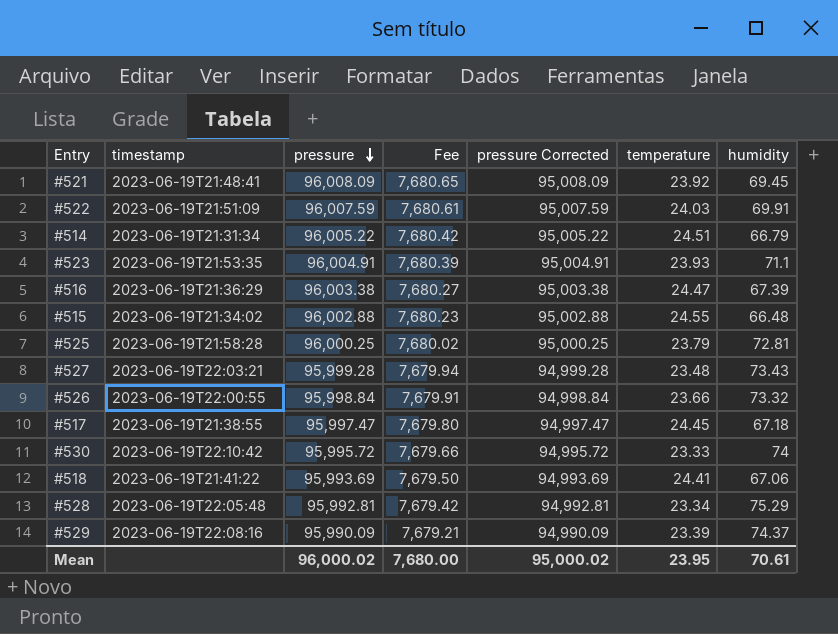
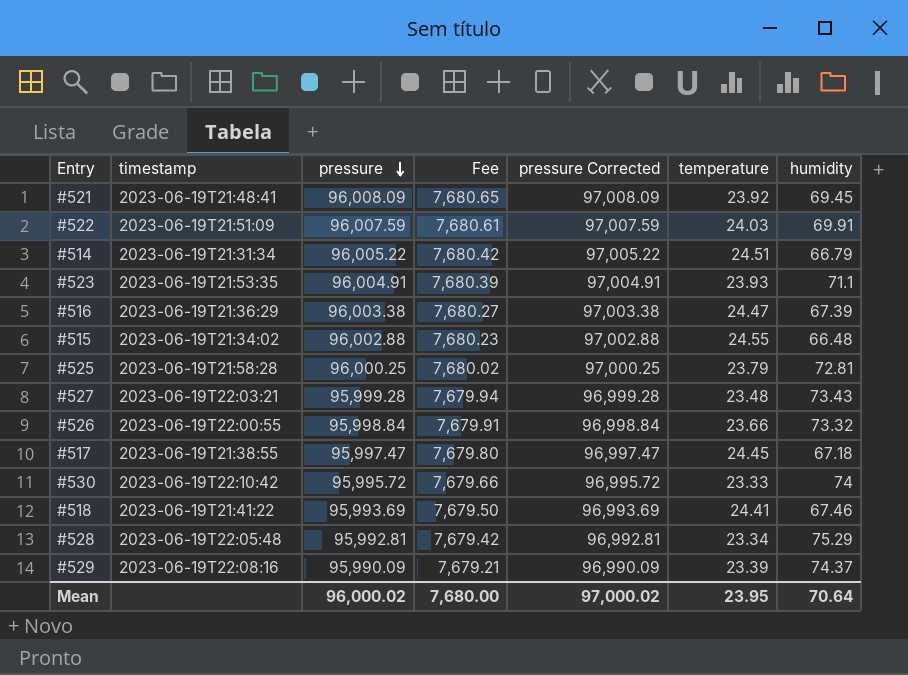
column pressure Corrected | formula: [pressure] - 1000 -> [pressure] + 1000
#518 | humidity: 67.06 -> 67.46
Mean | pressure Corrected: 95,000.02 -> 97,000.02
Mean | humidity: 70.61 -> 70.64

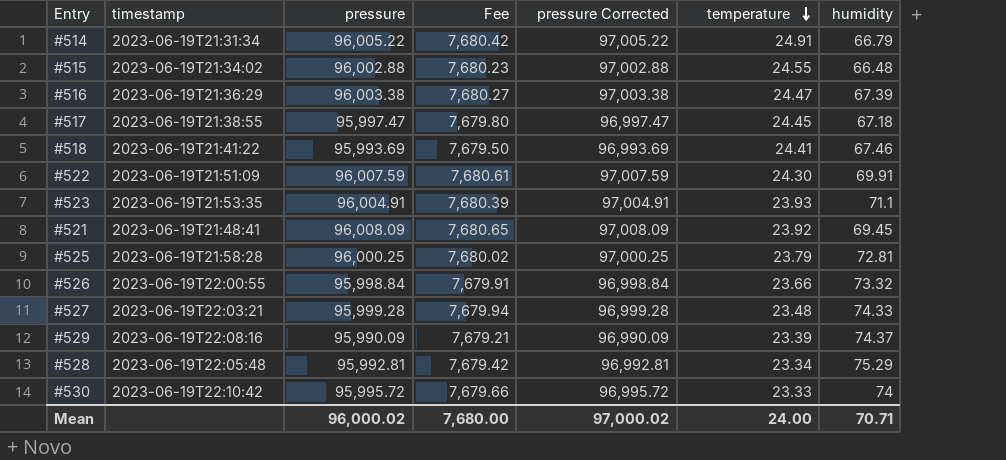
row order: pressure descending -> temperature descending
#514 | temperature: 24.51 -> 24.91
#522 | temperature: 24.03 -> 24.30
#527 | humidity: 73.43 -> 74.33
Mean | temperature: 23.95 -> 24.00
Mean | humidity: 70.64 -> 70.71

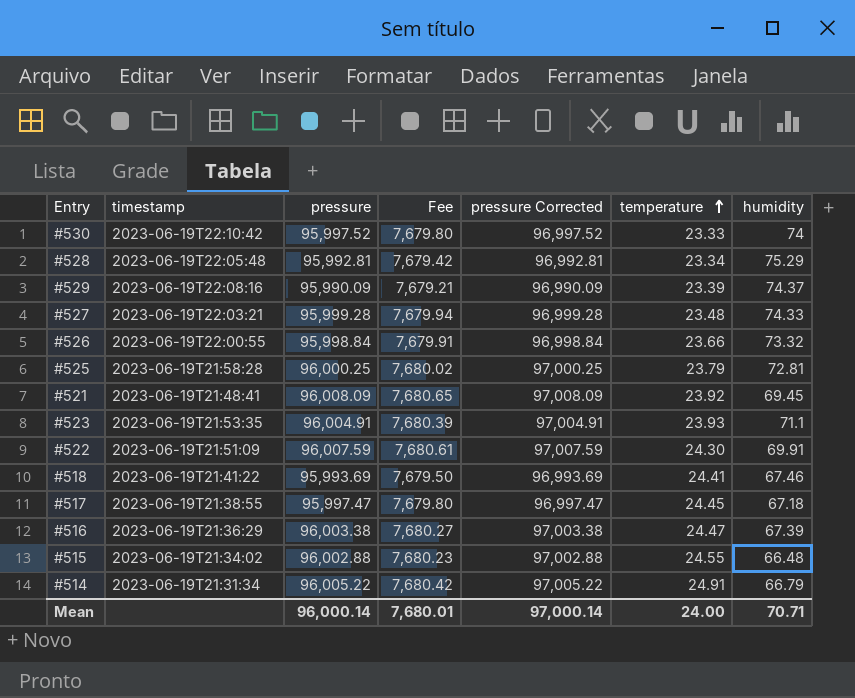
row order: temperature descending -> temperature ascending
#530 | pressure: 95,995.72 -> 95,997.52
#530 | Fee: 7,679.66 -> 7,679.80
#530 | pressure Corrected: 96,995.72 -> 96,997.52
Mean | pressure: 96,000.02 -> 96,000.14
Mean | Fee: 7,680.00 -> 7,680.01
Mean | pressure Corrected: 97,000.02 -> 97,000.14

